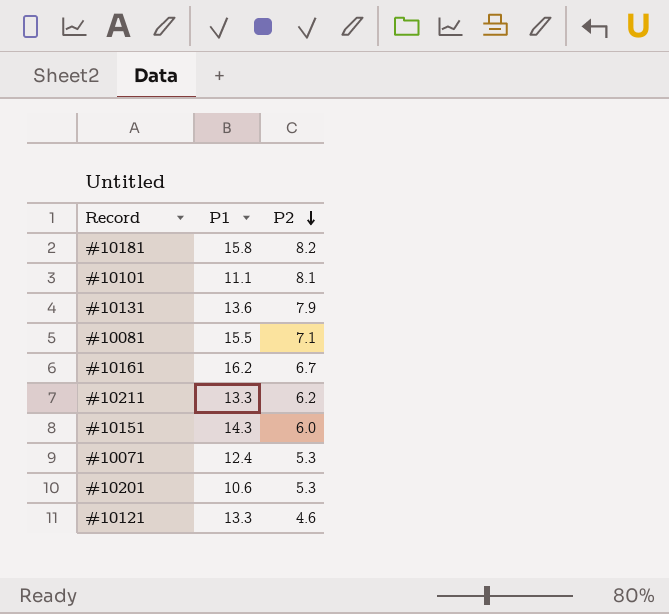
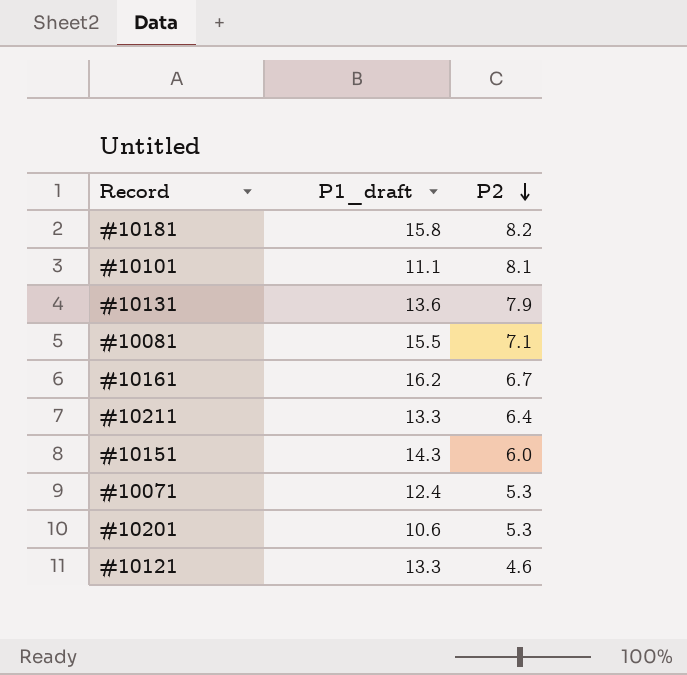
column name: P1 -> P1_draft
#10211 | P2: 6.2 -> 6.4

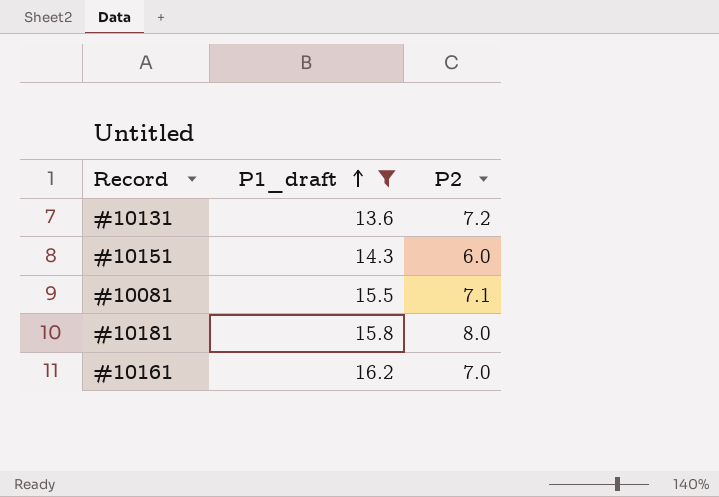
filter: none -> P1_draft >= 13.6
row order: P2 descending -> P1_draft ascending
#10131 | P2: 7.9 -> 7.2
#10181 | P2: 8.2 -> 8.0
#10161 | P2: 6.7 -> 7.0

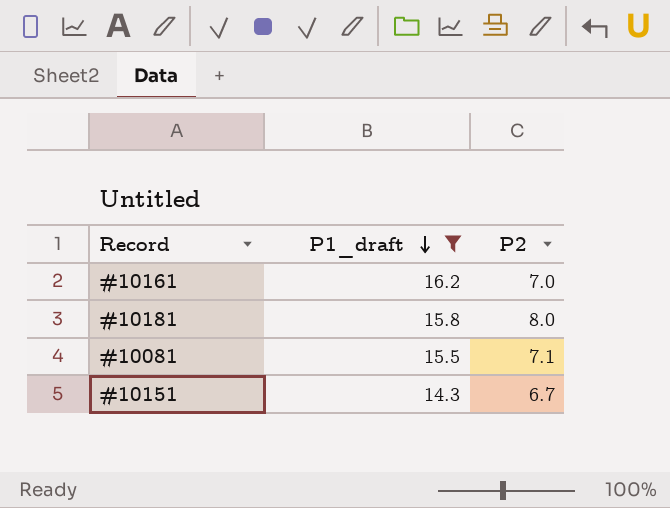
row order: P1_draft ascending -> P1_draft descending
row #10131: 13.6 | 7.2 -> none
#10151 | P2: 6.0 -> 6.7

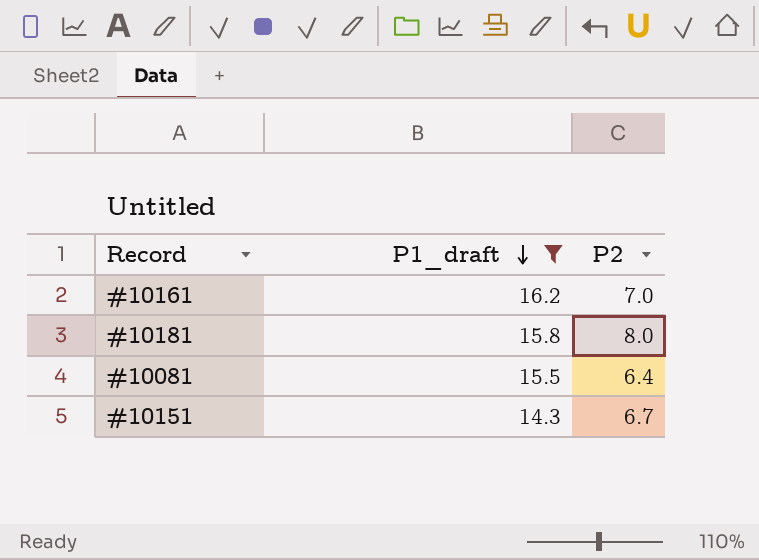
#10081 | P2: 7.1 -> 6.4

